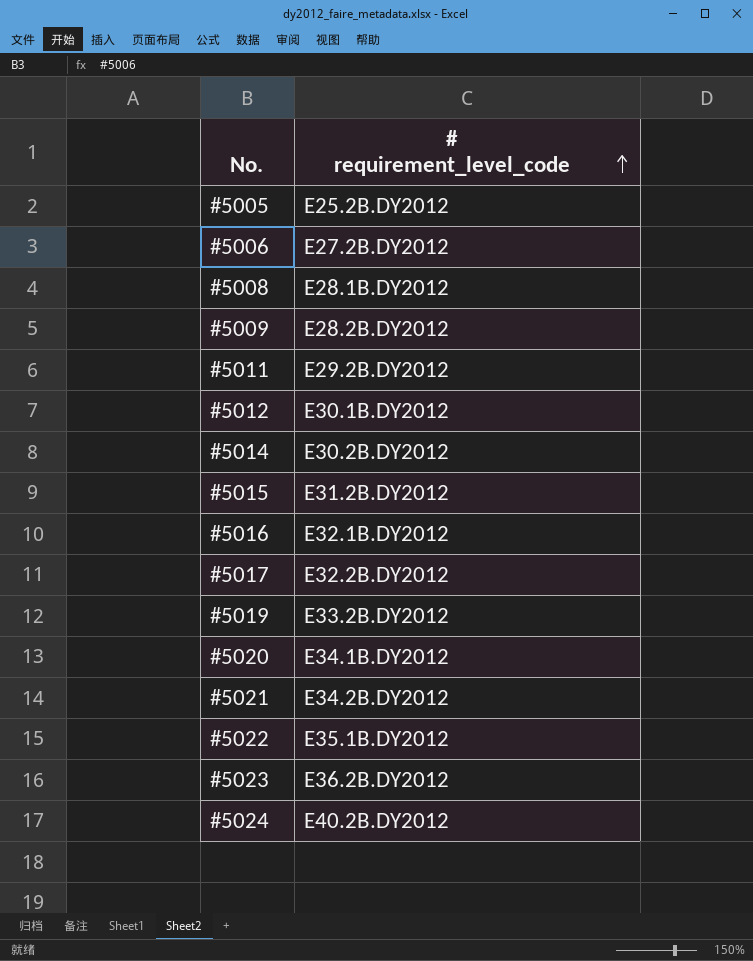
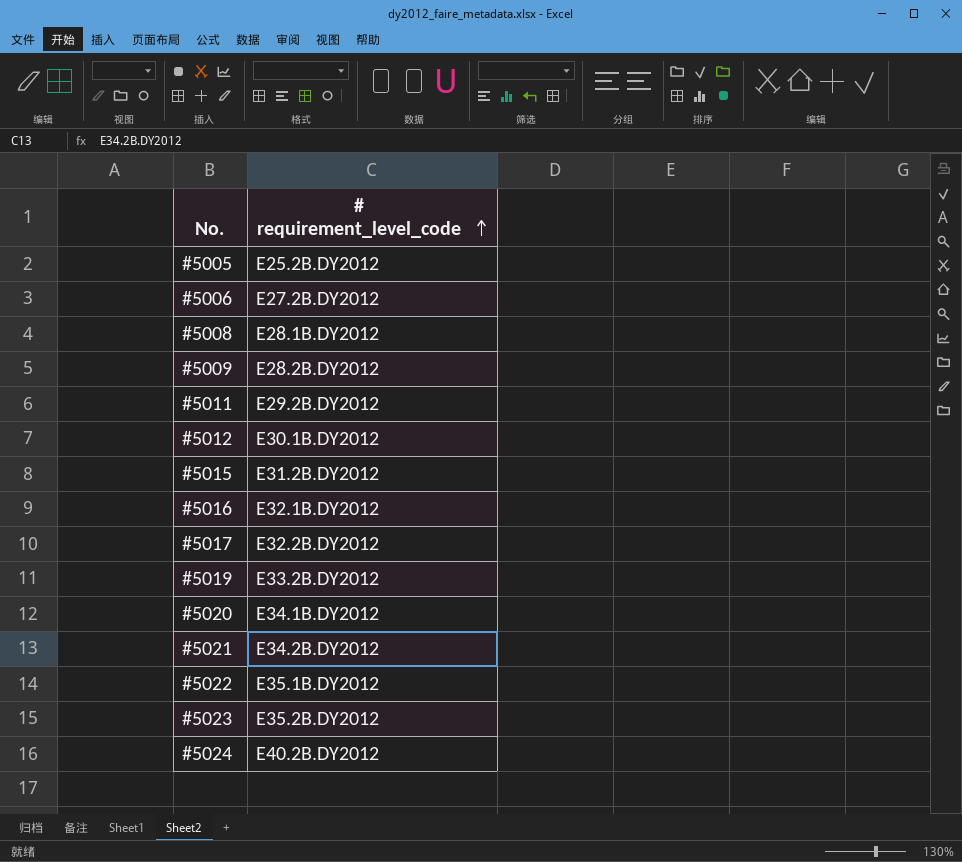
row #5014: E30.2B.DY2012 -> none
#5023 | # requirement_level_code: E36.2B.DY2012 -> E35.2B.DY2012

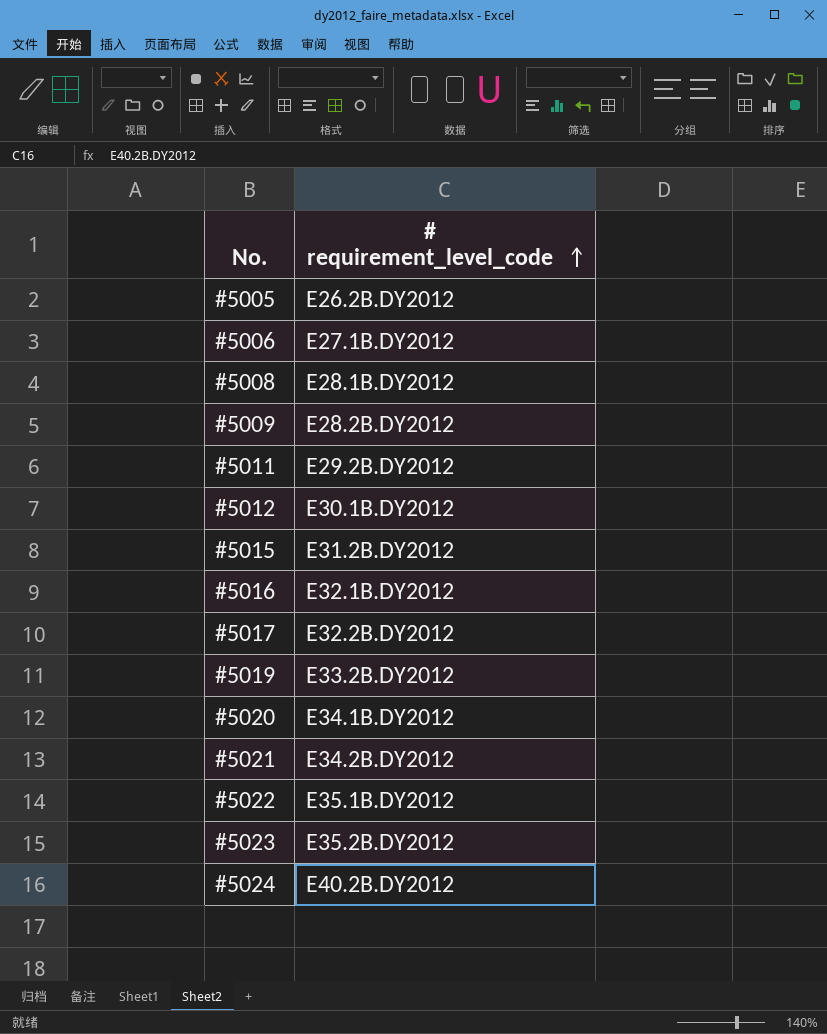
#5005 | # requirement_level_code: E25.2B.DY2012 -> E26.2B.DY2012
#5006 | # requirement_level_code: E27.2B.DY2012 -> E27.1B.DY2012

